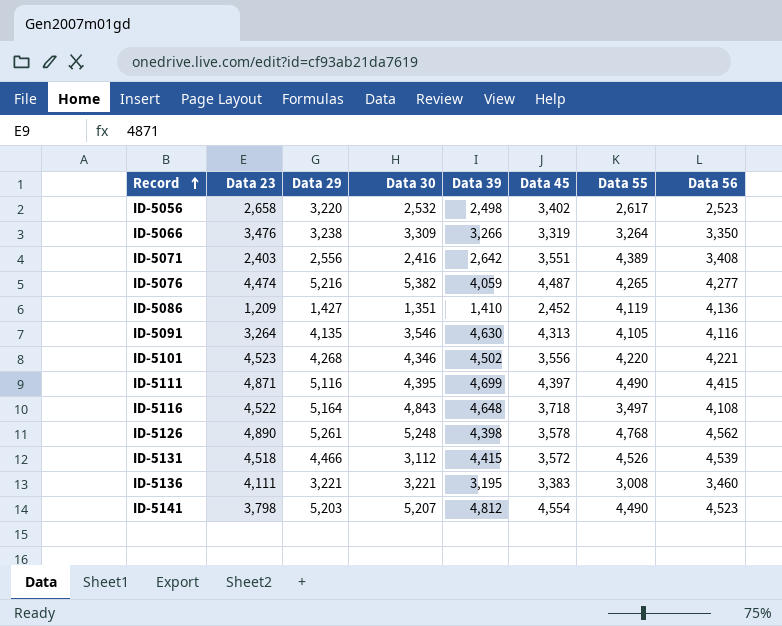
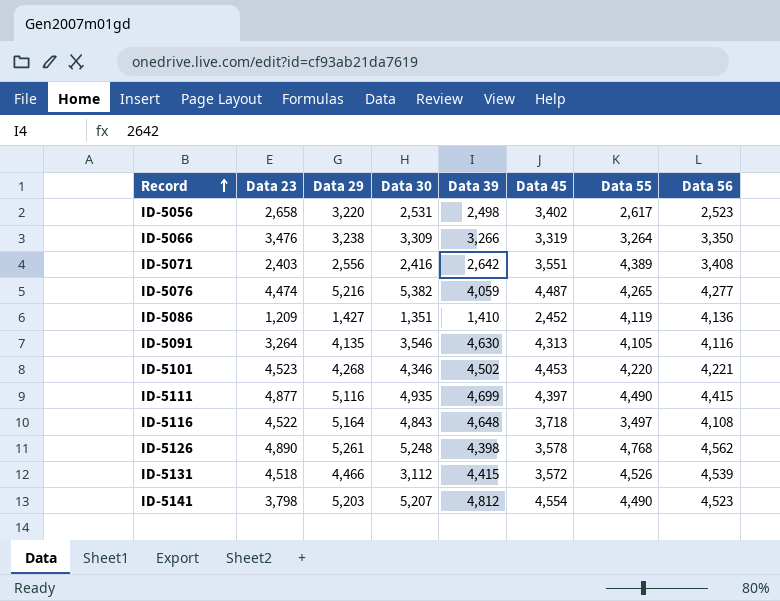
row ID-5136: 4,111 | 3,221 | 3,221 | 3,195 | 3,383 | 3,008 | 3,460 -> none
ID-5056 | Data 30: 2,532 -> 2,531
ID-5101 | Data 45: 3,556 -> 4,453
ID-5111 | Data 23: 4,871 -> 4,877
ID-5111 | Data 30: 4,395 -> 4,935

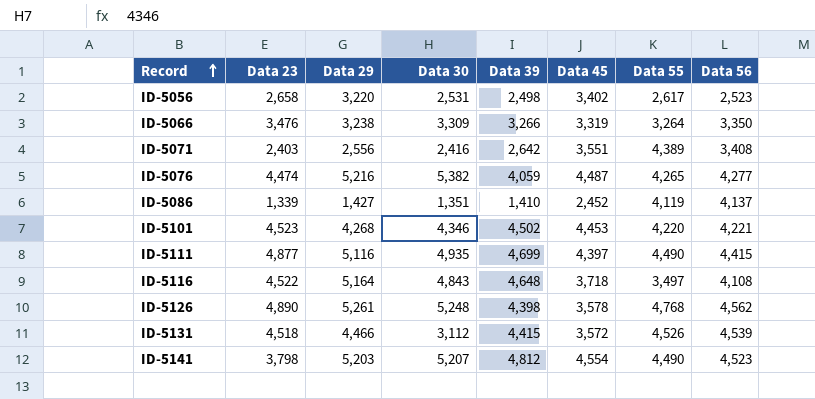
row ID-5091: 3,264 | 4,135 | 3,546 | 4,630 | 4,313 | 4,105 | 4,116 -> none
ID-5086 | Data 23: 1,209 -> 1,339
ID-5086 | Data 56: 4,136 -> 4,137

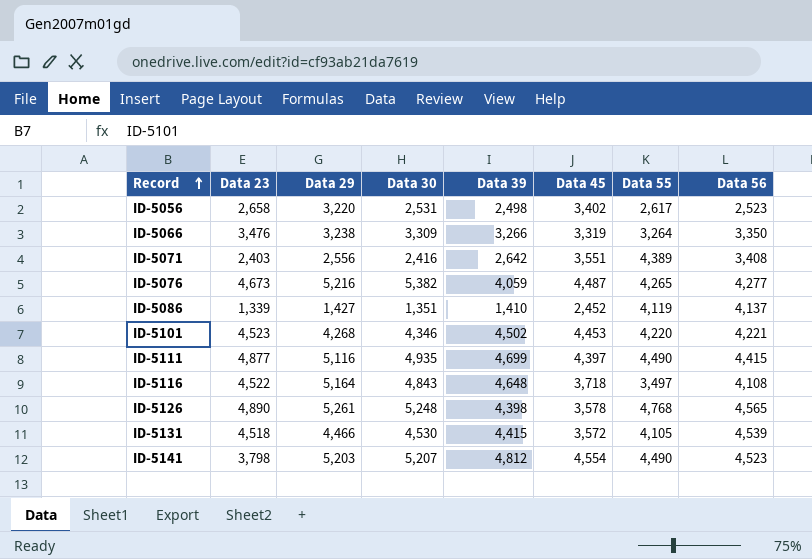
ID-5076 | Data 23: 4,474 -> 4,673
ID-5126 | Data 56: 4,562 -> 4,565
ID-5131 | Data 30: 3,112 -> 4,530
ID-5131 | Data 55: 4,526 -> 4,105

